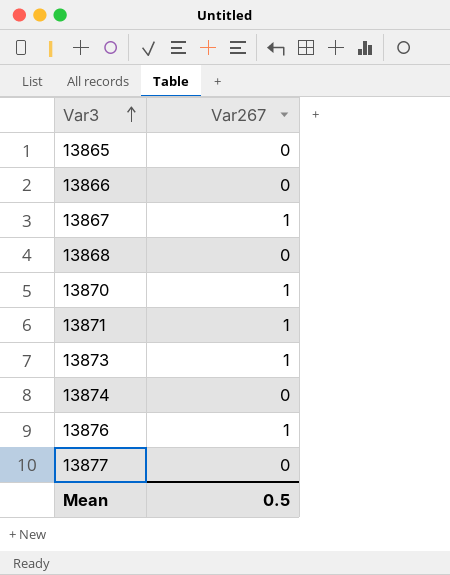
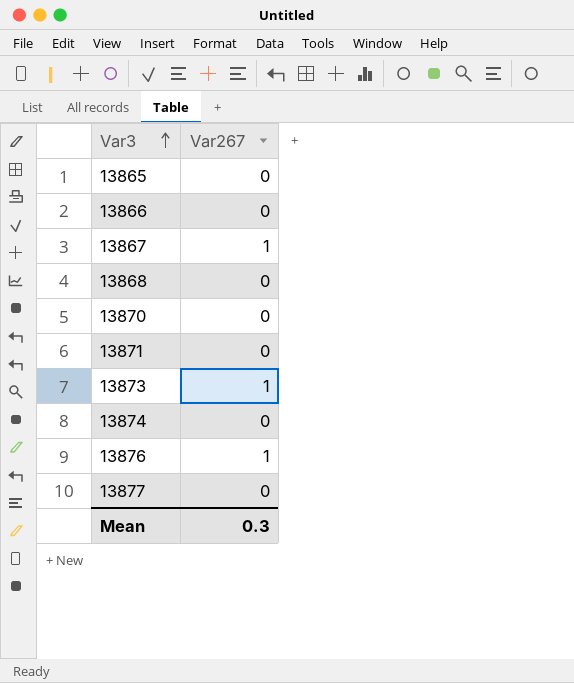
13870 | Var267: 1 -> 0
13871 | Var267: 1 -> 0
Mean | Var267: 0.5 -> 0.3

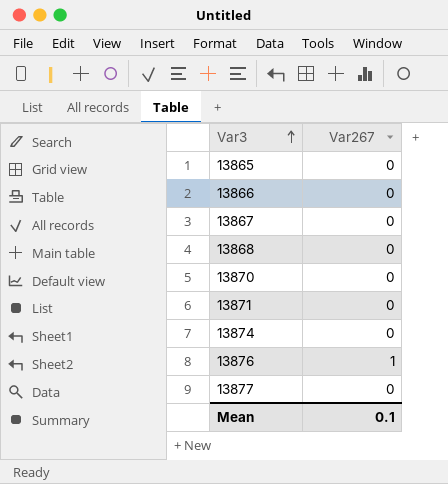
row 13873: 1 -> none
13867 | Var267: 1 -> 0
Mean | Var267: 0.3 -> 0.1

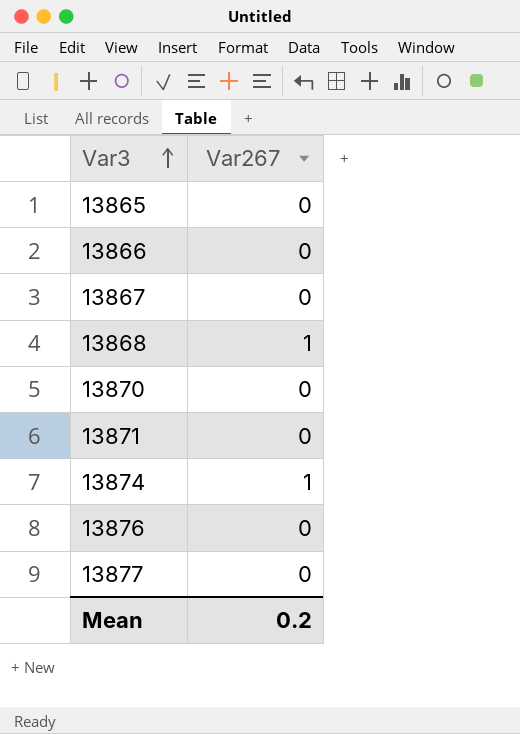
13868 | Var267: 0 -> 1
13874 | Var267: 0 -> 1
13876 | Var267: 1 -> 0
Mean | Var267: 0.1 -> 0.2

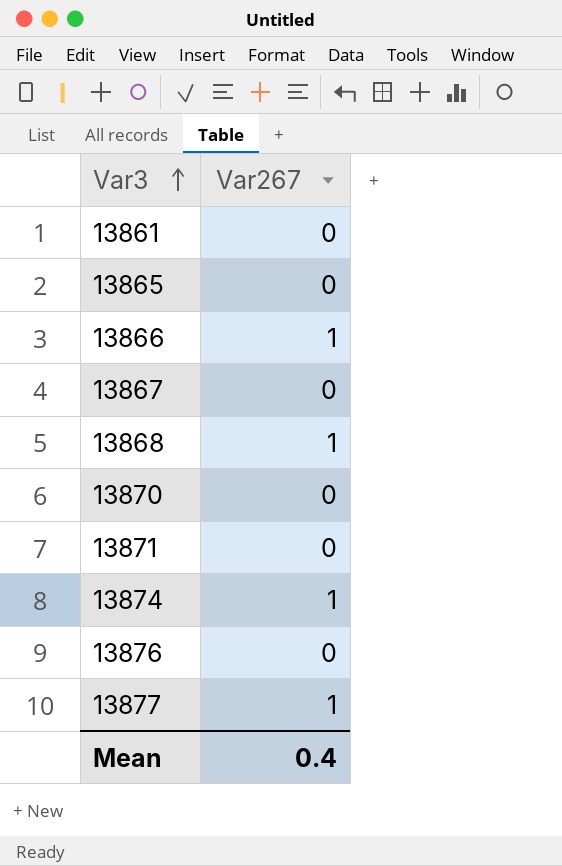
row 13861: none -> 0
13866 | Var267: 0 -> 1
13877 | Var267: 0 -> 1
Mean | Var267: 0.2 -> 0.4

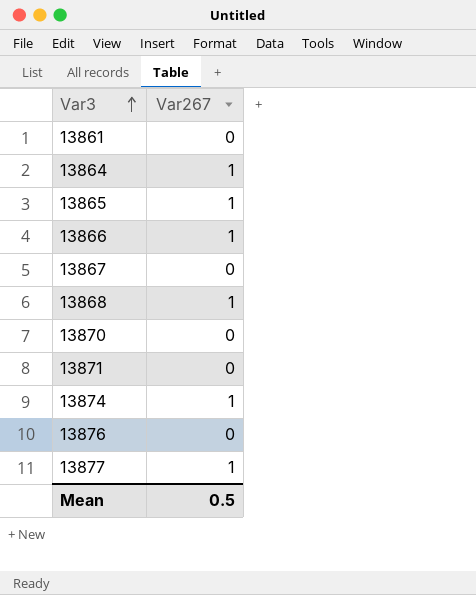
row 13864: none -> 1
13865 | Var267: 0 -> 1
Mean | Var267: 0.4 -> 0.5

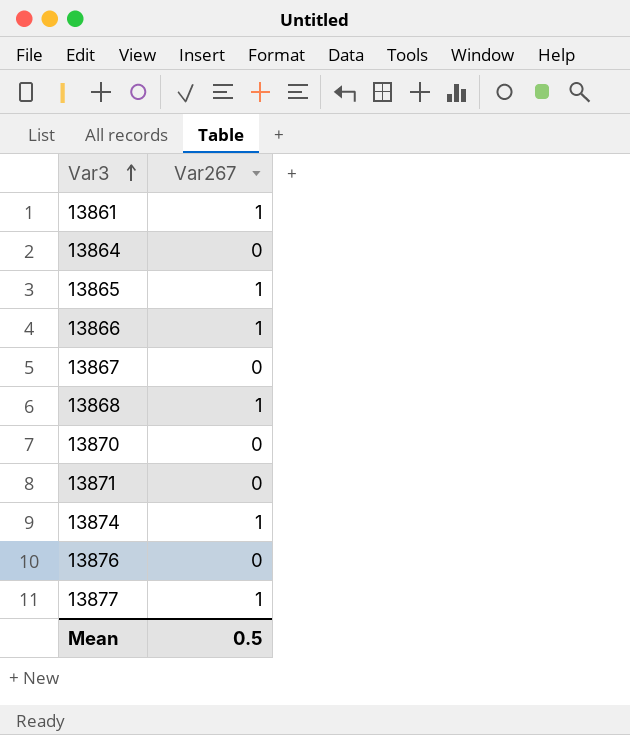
13861 | Var267: 0 -> 1
13864 | Var267: 1 -> 0

